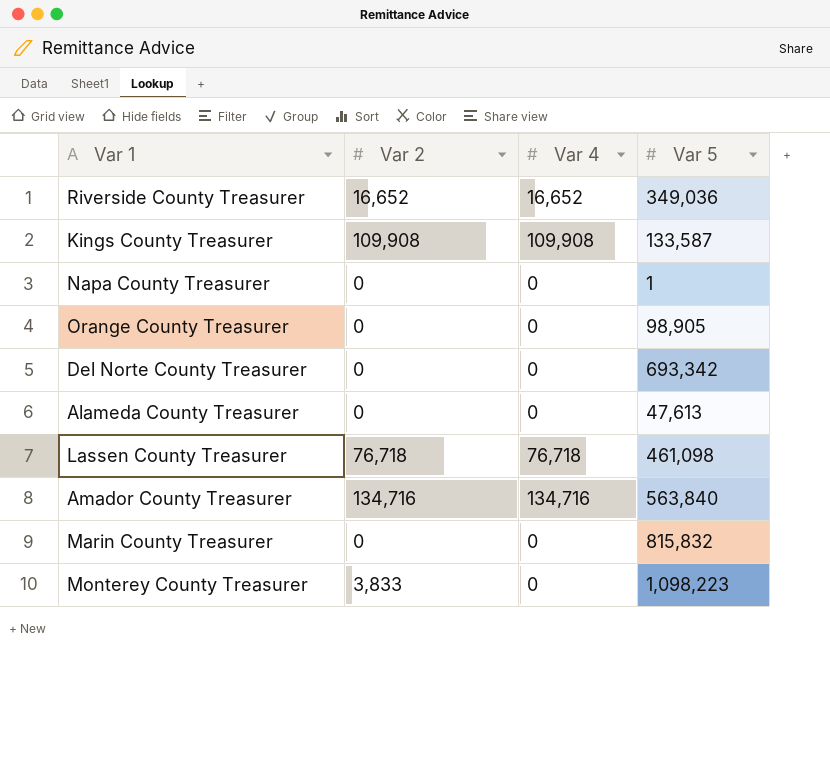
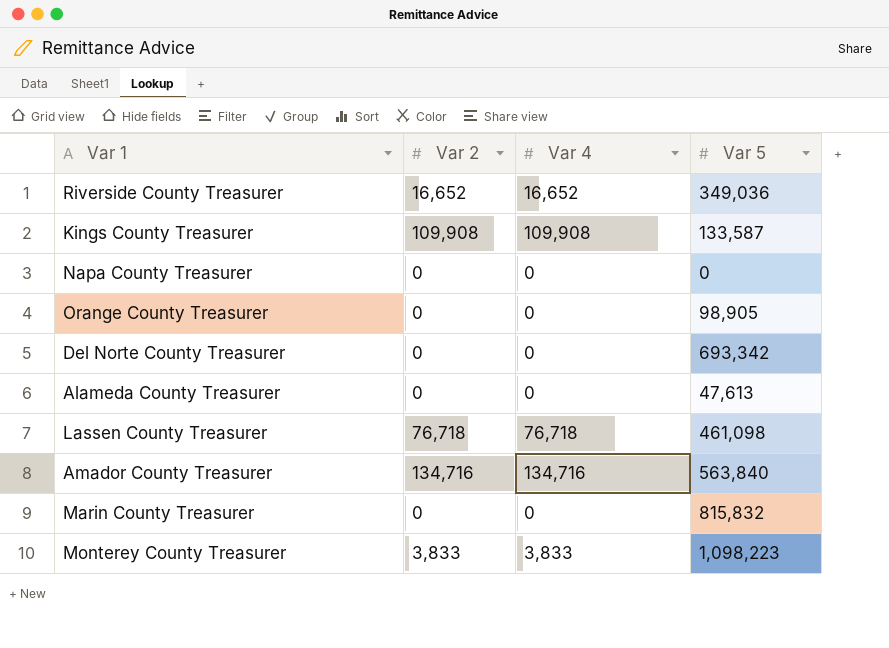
Napa County Treasurer | Var 5: 1 -> 0
Monterey County Treasurer | Var 4: 0 -> 3,833

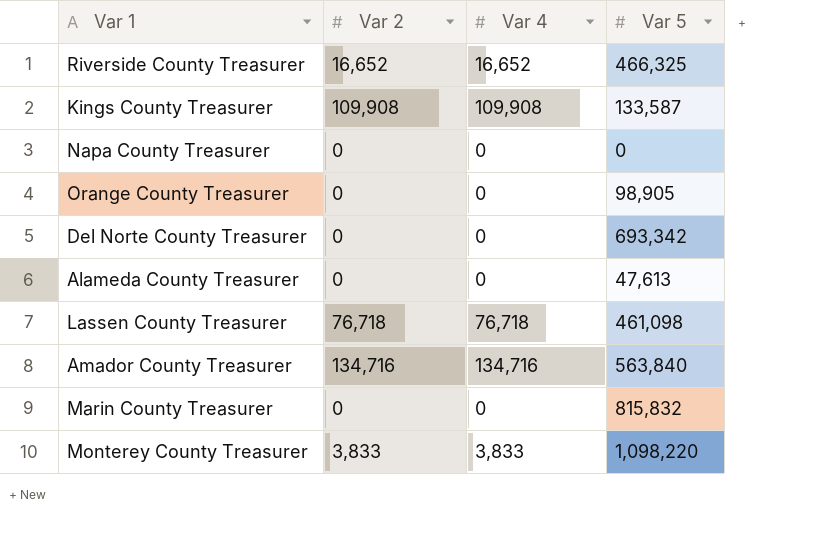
Riverside County Treasurer | Var 5: 349,036 -> 466,325
Monterey County Treasurer | Var 5: 1,098,223 -> 1,098,220

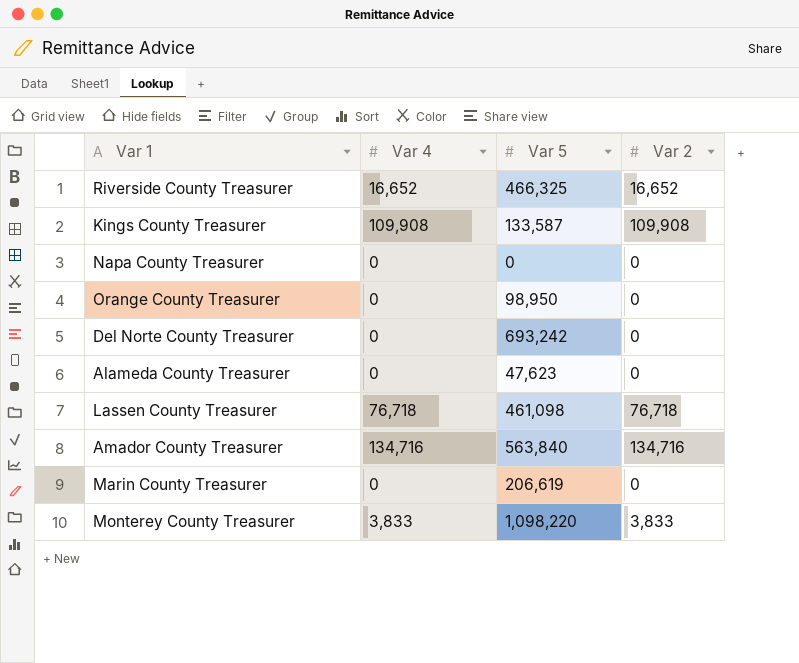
column Var 2 | position: 2 -> 4
Orange County Treasurer | Var 5: 98,905 -> 98,950
Del Norte County Treasurer | Var 5: 693,342 -> 693,242
Alameda County Treasurer | Var 5: 47,613 -> 47,623
Marin County Treasurer | Var 5: 815,832 -> 206,619

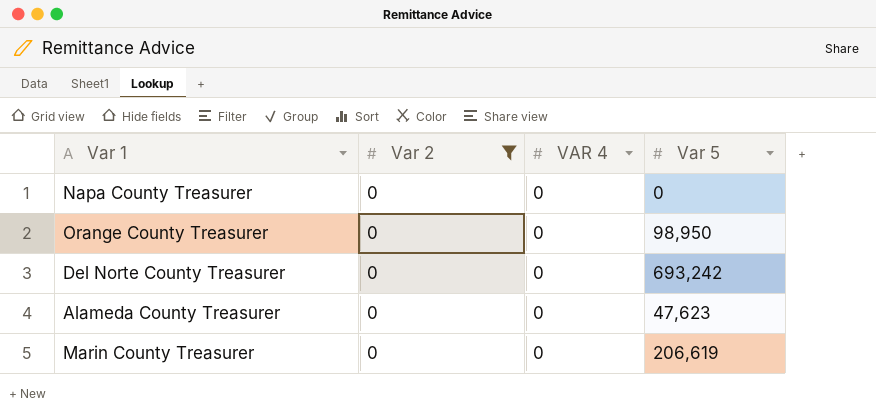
filter: none -> Var 2 = 0
column Var 2 | position: 4 -> 2
column name: Var 4 -> VAR 4

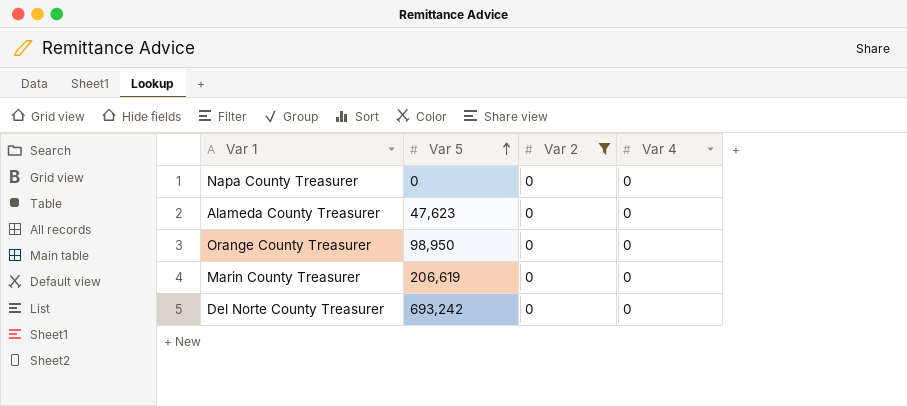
row order: none -> Var 5 ascending
column Var 5 | position: 4 -> 2
column name: VAR 4 -> Var 4

